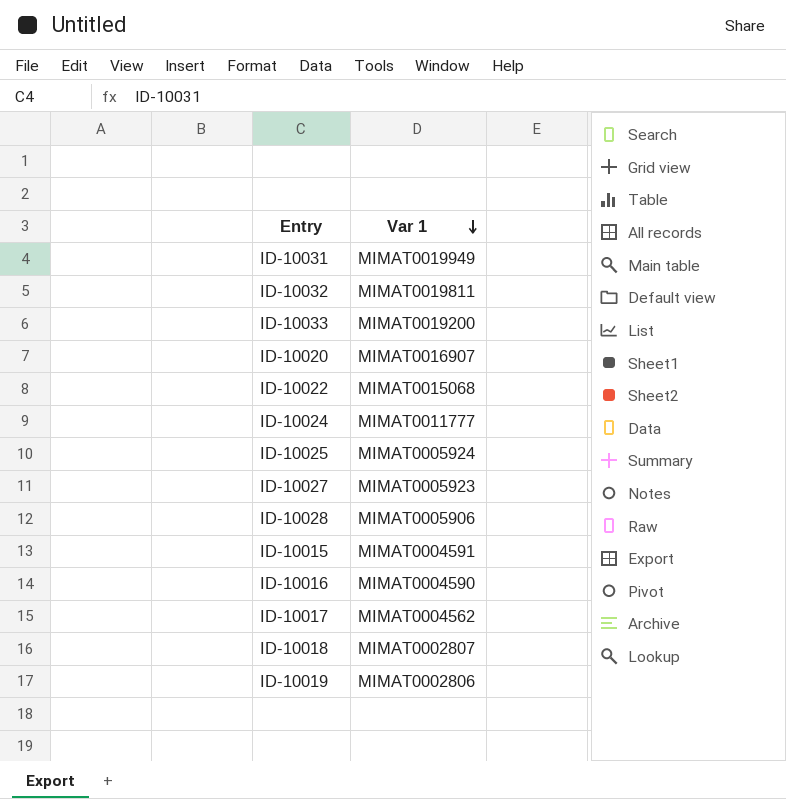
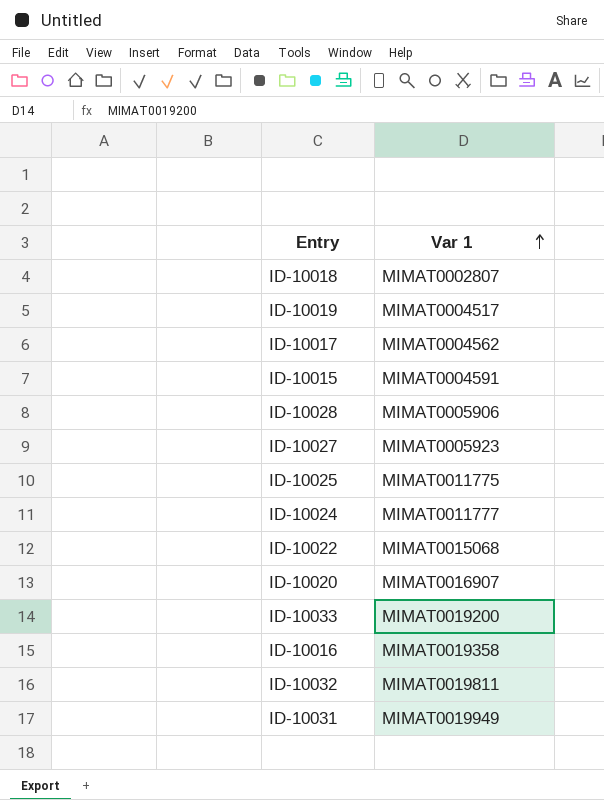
row order: Var 1 descending -> Var 1 ascending
ID-10019 | Var 1: MIMAT0002806 -> MIMAT0004517
ID-10025 | Var 1: MIMAT0005924 -> MIMAT0011775
ID-10016 | Var 1: MIMAT0004590 -> MIMAT0019358

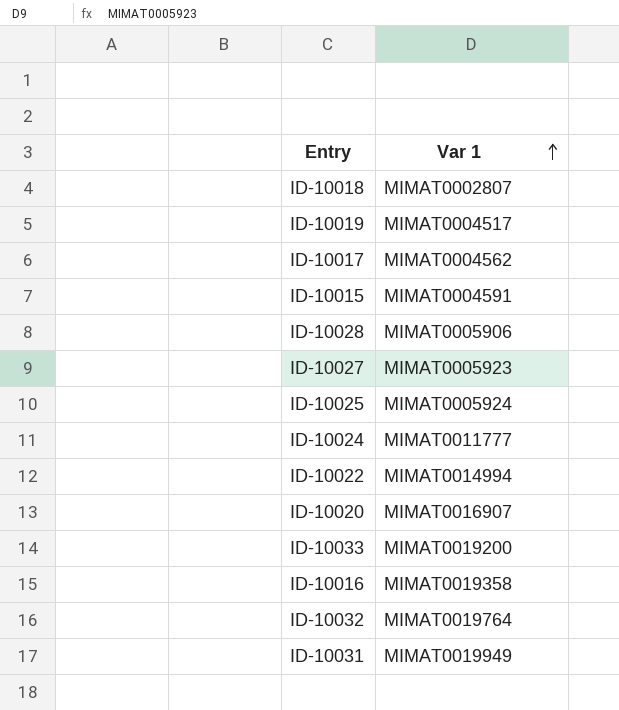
ID-10025 | Var 1: MIMAT0011775 -> MIMAT0005924
ID-10022 | Var 1: MIMAT0015068 -> MIMAT0014994
ID-10032 | Var 1: MIMAT0019811 -> MIMAT0019764

